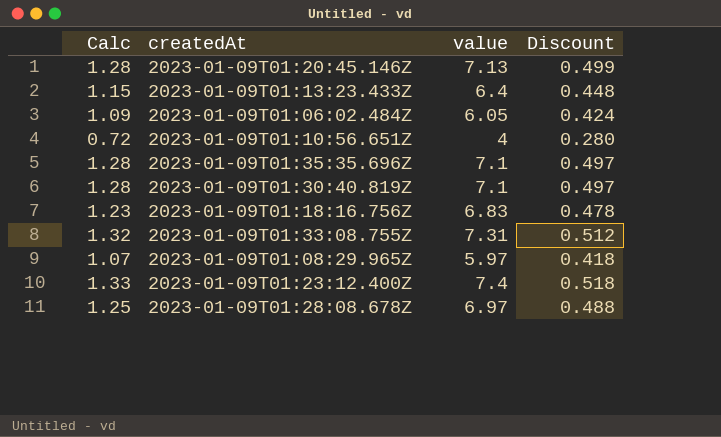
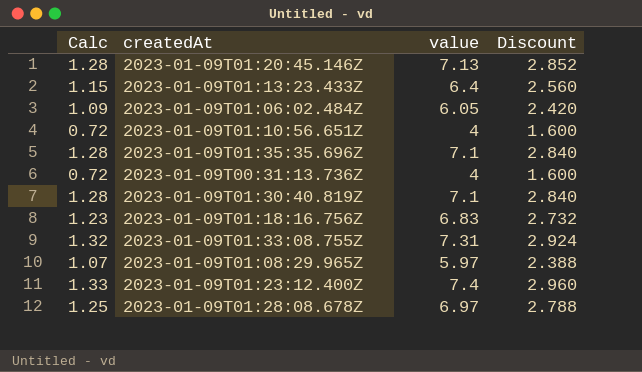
column Discount | formula: [value] * 0.07 -> [value] * 0.4
row 2023-01-09T00:31:13.736Z: none -> 0.72 | 4 | 1.600

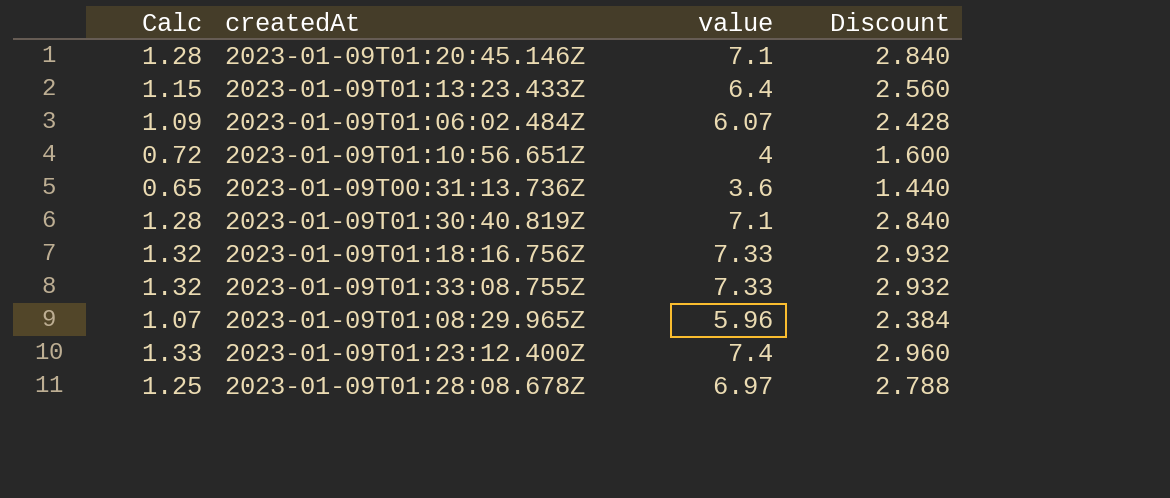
row 2023-01-09T01:35:35.696Z: 1.28 | 7.1 | 2.840 -> none
2023-01-09T01:20:45.146Z | value: 7.13 -> 7.1
2023-01-09T01:20:45.146Z | Discount: 2.852 -> 2.840
2023-01-09T01:06:02.484Z | value: 6.05 -> 6.07
2023-01-09T01:06:02.484Z | Discount: 2.420 -> 2.428
2023-01-09T00:31:13.736Z | Calc: 0.72 -> 0.65
2023-01-09T00:31:13.736Z | value: 4 -> 3.6
2023-01-09T00:31:13.736Z | Discount: 1.600 -> 1.440
2023-01-09T01:18:16.756Z | Calc: 1.23 -> 1.32
2023-01-09T01:18:16.756Z | value: 6.83 -> 7.33
2023-01-09T01:18:16.756Z | Discount: 2.732 -> 2.932
2023-01-09T01:33:08.755Z | value: 7.31 -> 7.33
2023-01-09T01:33:08.755Z | Discount: 2.924 -> 2.932
2023-01-09T01:08:29.965Z | value: 5.97 -> 5.96
2023-01-09T01:08:29.965Z | Discount: 2.388 -> 2.384

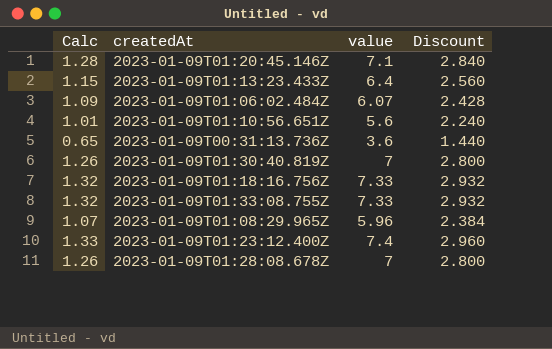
2023-01-09T01:10:56.651Z | Calc: 0.72 -> 1.01
2023-01-09T01:10:56.651Z | value: 4 -> 5.6
2023-01-09T01:10:56.651Z | Discount: 1.600 -> 2.240
2023-01-09T01:30:40.819Z | Calc: 1.28 -> 1.26
2023-01-09T01:30:40.819Z | value: 7.1 -> 7
2023-01-09T01:30:40.819Z | Discount: 2.840 -> 2.800
2023-01-09T01:28:08.678Z | Calc: 1.25 -> 1.26
2023-01-09T01:28:08.678Z | value: 6.97 -> 7
2023-01-09T01:28:08.678Z | Discount: 2.788 -> 2.800

